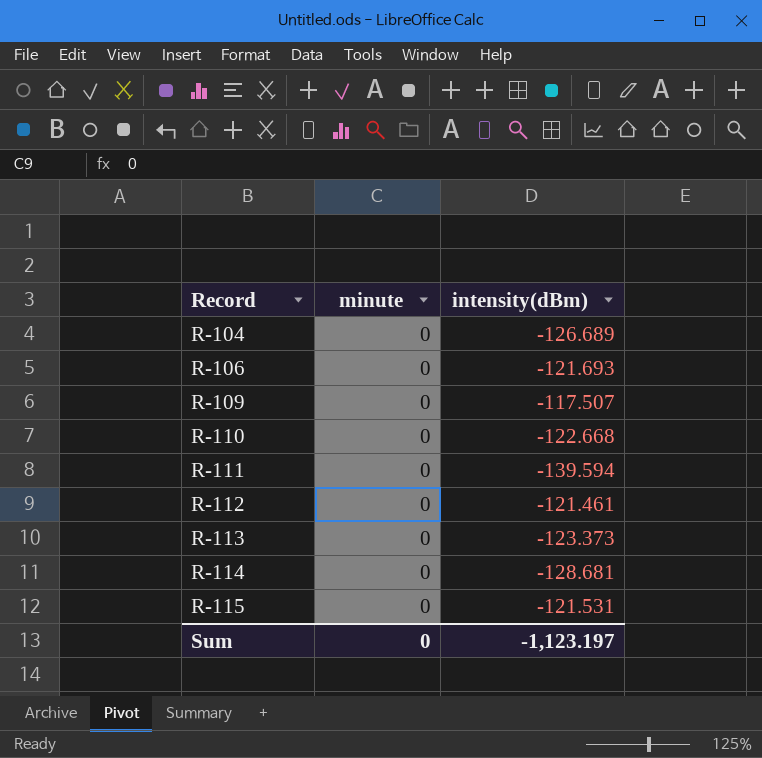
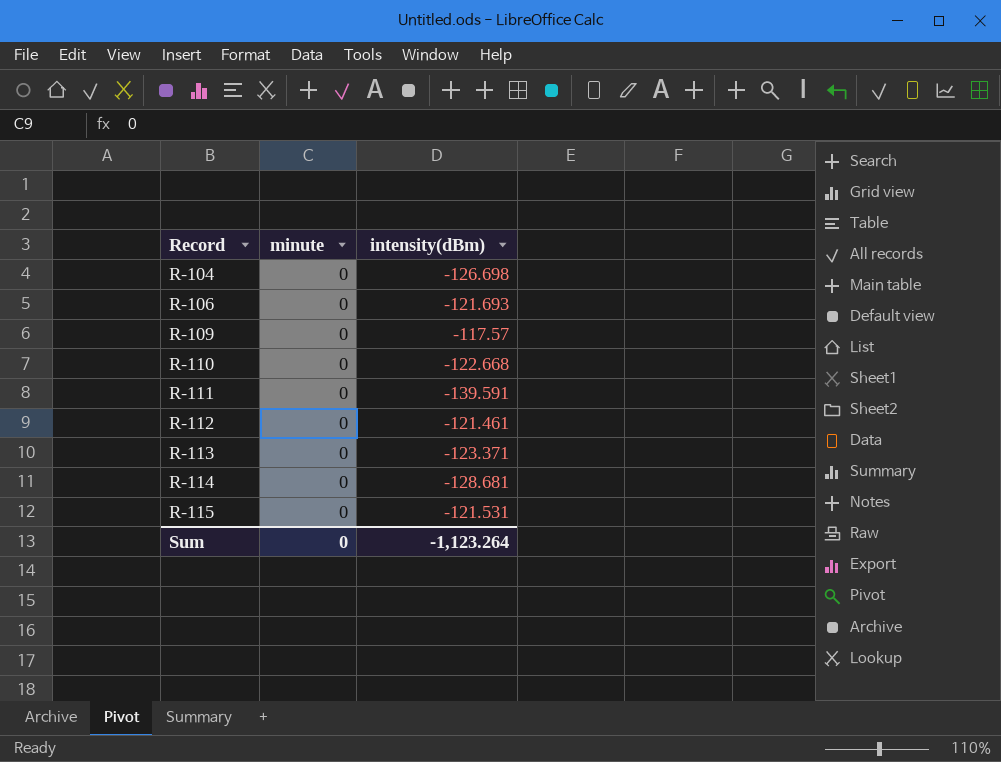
R-104 | intensity(dBm): -126.689 -> -126.698
R-109 | intensity(dBm): -117.507 -> -117.57
R-111 | intensity(dBm): -139.594 -> -139.591
R-113 | intensity(dBm): -123.373 -> -123.371
Sum | intensity(dBm): -1,123.197 -> -1,123.264

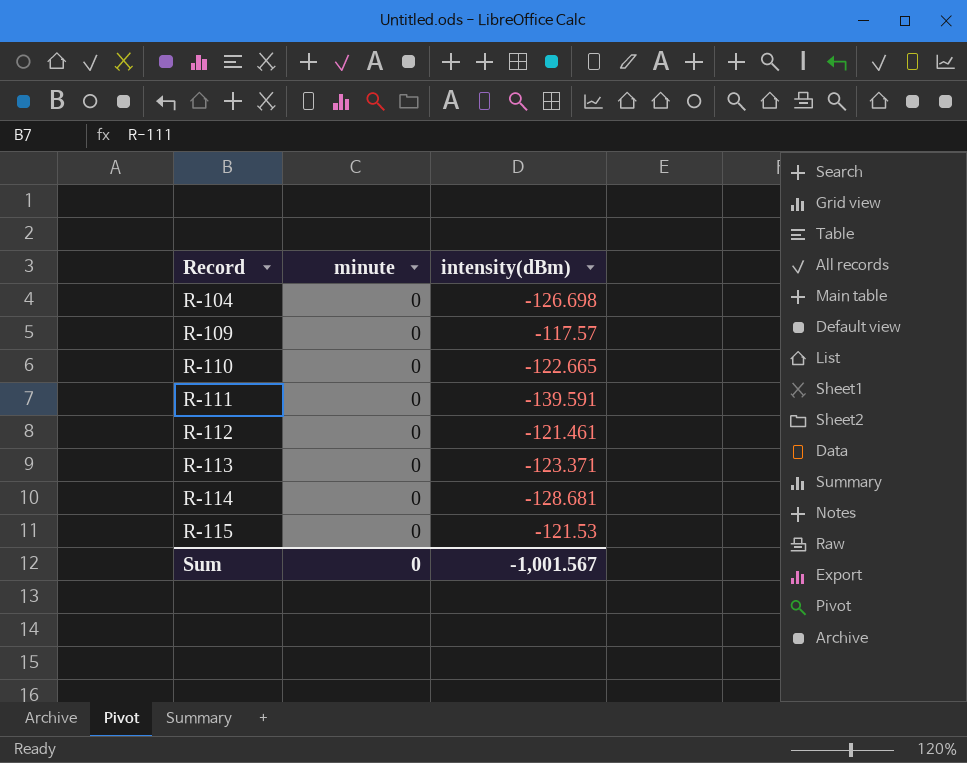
row R-106: 0 | -121.693 -> none
R-110 | intensity(dBm): -122.668 -> -122.665
R-115 | intensity(dBm): -121.531 -> -121.53
Sum | intensity(dBm): -1,123.264 -> -1,001.567

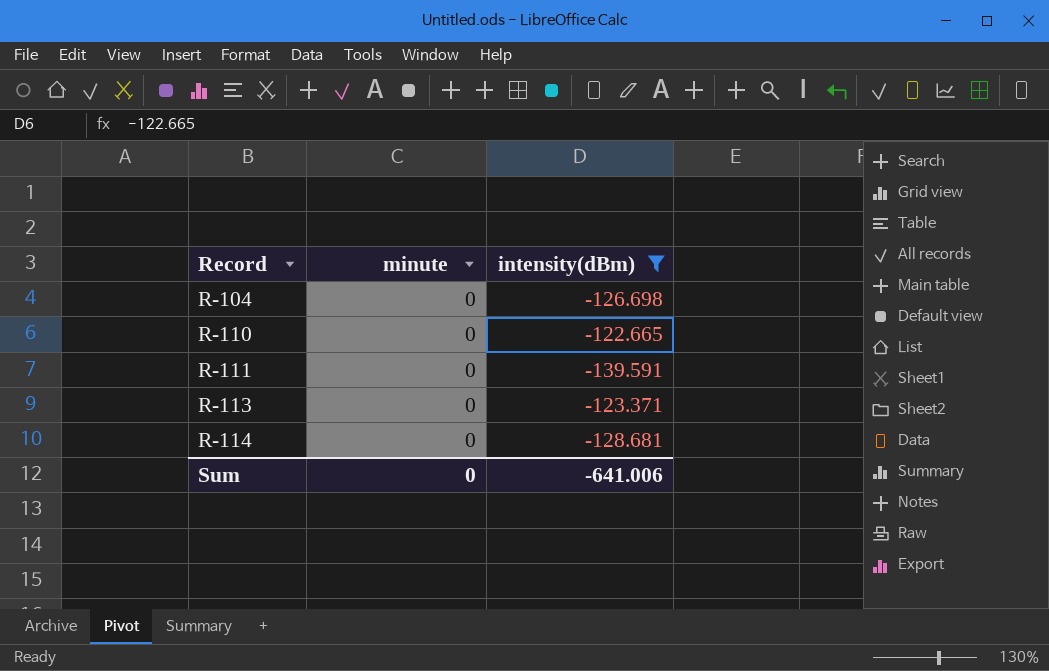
filter: none -> intensity(dBm) <= -122.665
Sum | intensity(dBm): -1,001.567 -> -641.006

